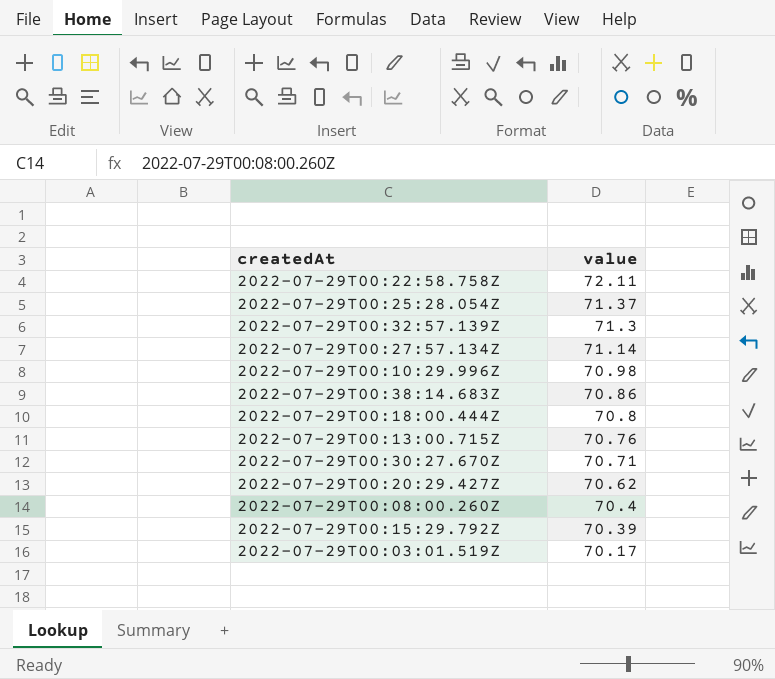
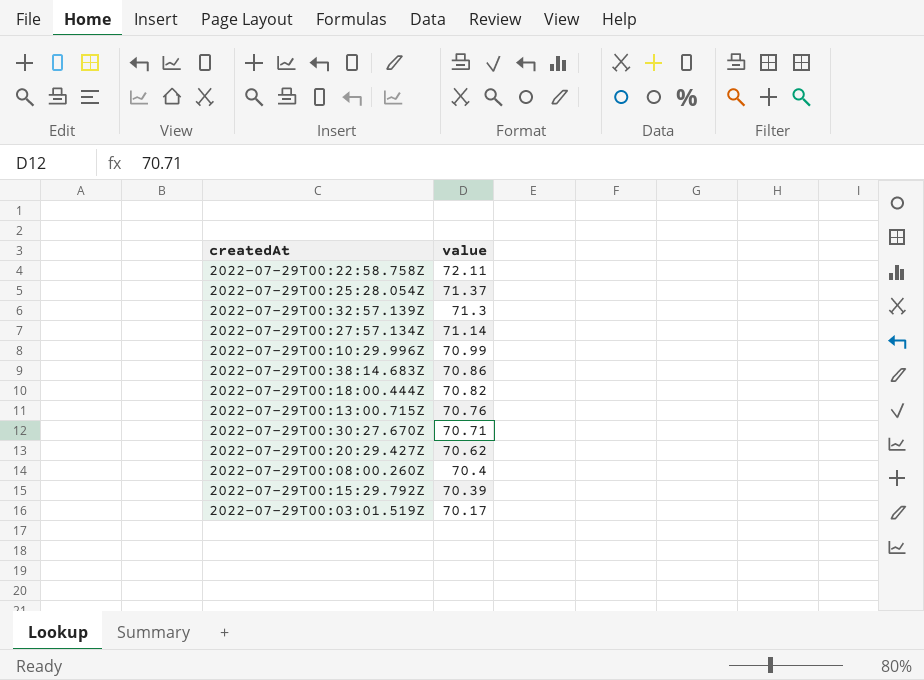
2022-07-29T00:10:29.996Z | value: 70.98 -> 70.99
2022-07-29T00:18:00.444Z | value: 70.8 -> 70.82

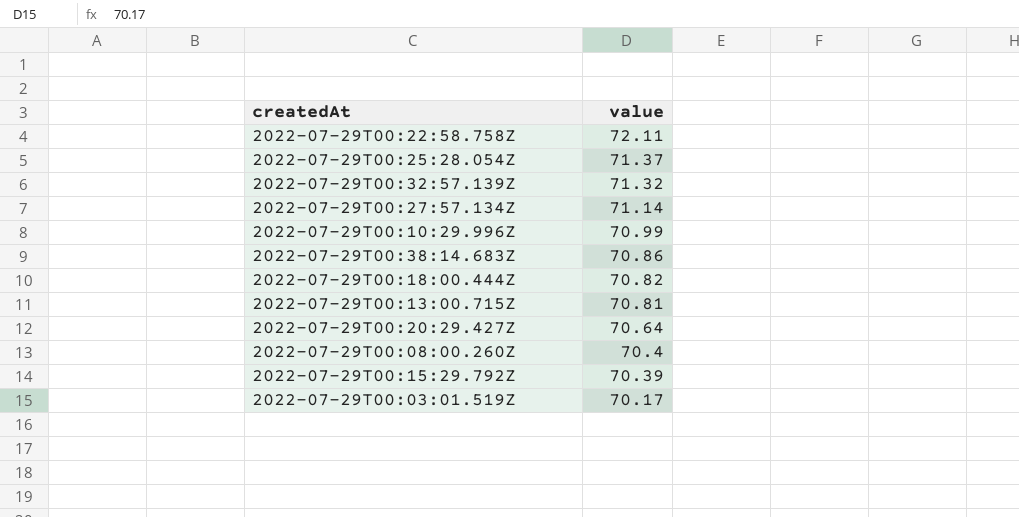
row 2022-07-29T00:30:27.670Z: 70.71 -> none
2022-07-29T00:32:57.139Z | value: 71.3 -> 71.32
2022-07-29T00:13:00.715Z | value: 70.76 -> 70.81
2022-07-29T00:20:29.427Z | value: 70.62 -> 70.64

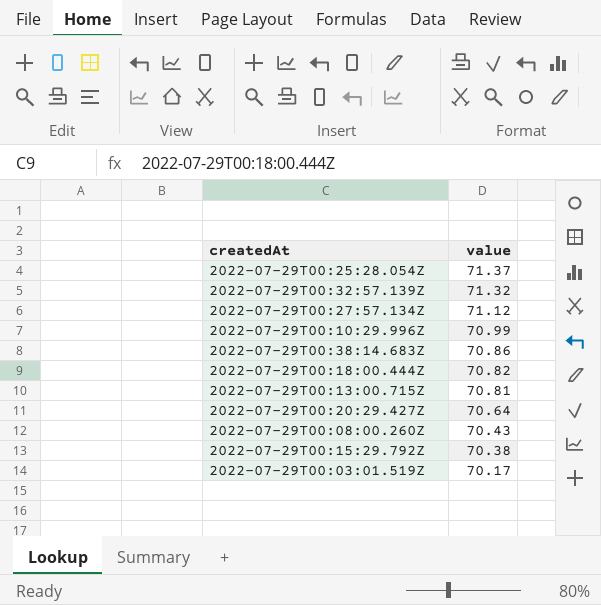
row 2022-07-29T00:22:58.758Z: 72.11 -> none
2022-07-29T00:27:57.134Z | value: 71.14 -> 71.12
2022-07-29T00:08:00.260Z | value: 70.4 -> 70.43
2022-07-29T00:15:29.792Z | value: 70.39 -> 70.38

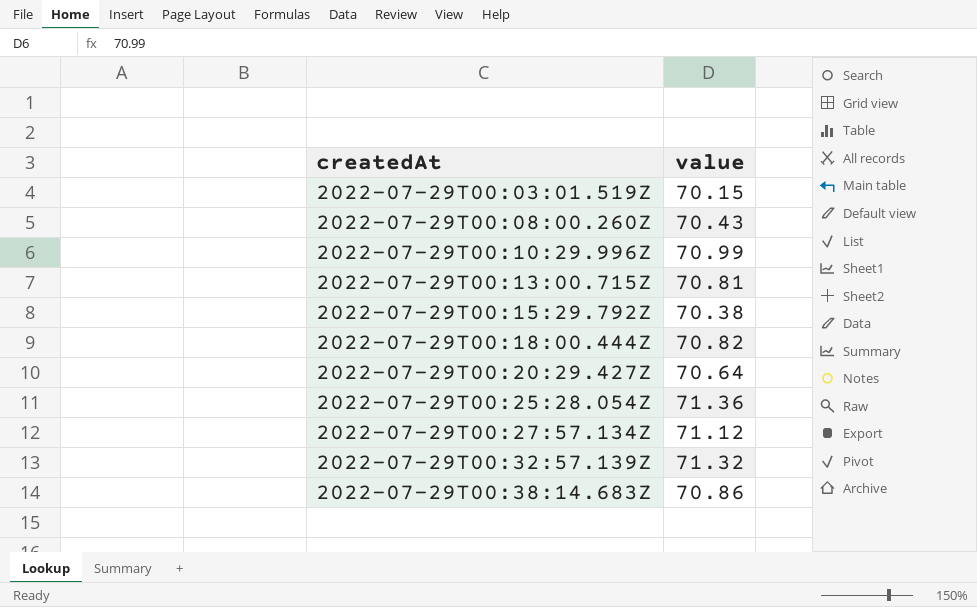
row order: value descending -> createdAt ascending
2022-07-29T00:03:01.519Z | value: 70.17 -> 70.15
2022-07-29T00:25:28.054Z | value: 71.37 -> 71.36

